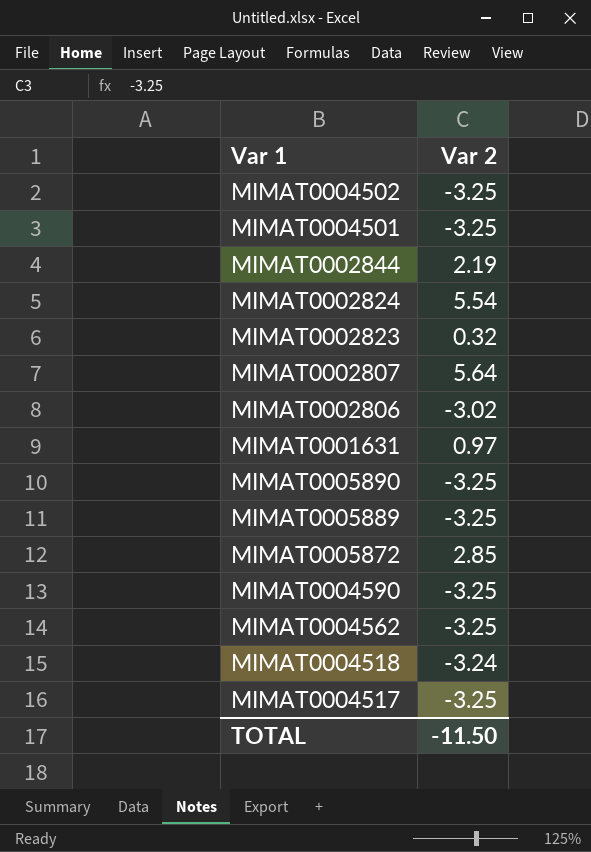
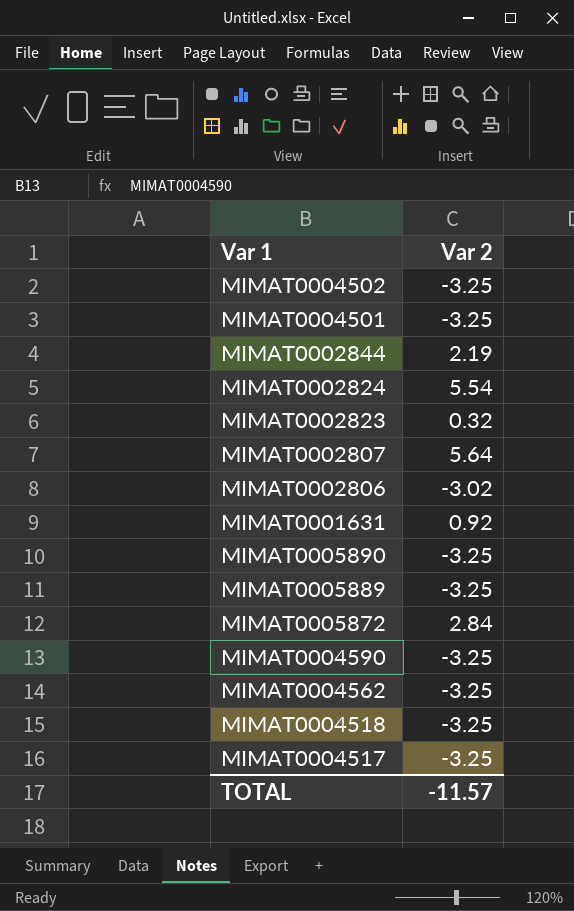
MIMAT0001631 | Var 2: 0.97 -> 0.92
MIMAT0005872 | Var 2: 2.85 -> 2.84
MIMAT0004518 | Var 2: -3.24 -> -3.25
TOTAL | Var 2: -11.50 -> -11.57

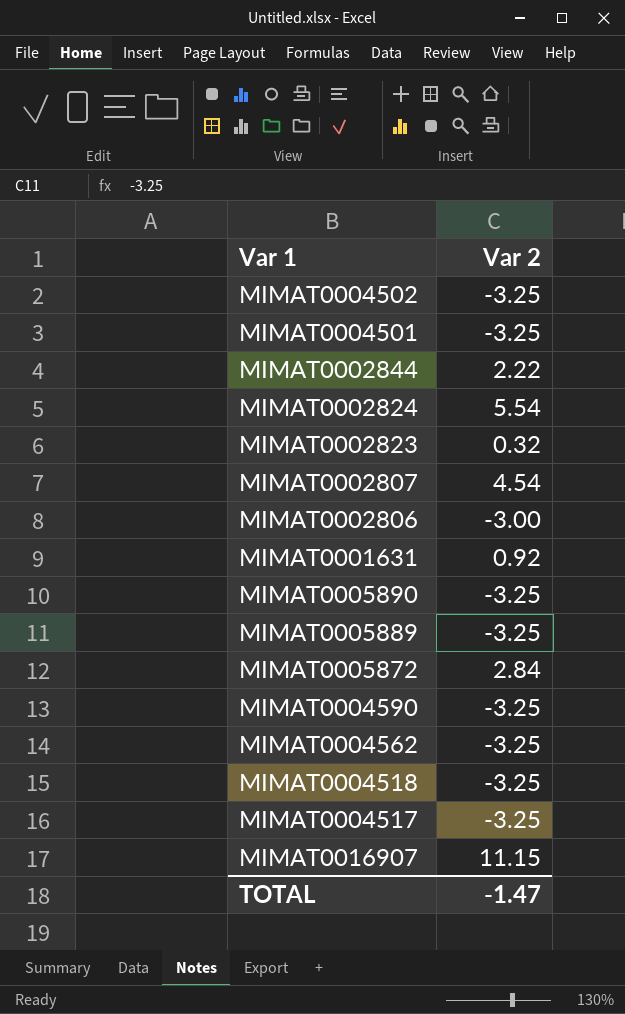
MIMAT0002844 | Var 2: 2.19 -> 2.22
MIMAT0002807 | Var 2: 5.64 -> 4.54
MIMAT0002806 | Var 2: -3.02 -> -3.00
row MIMAT0016907: none -> 11.15
TOTAL | Var 2: -11.57 -> -1.47

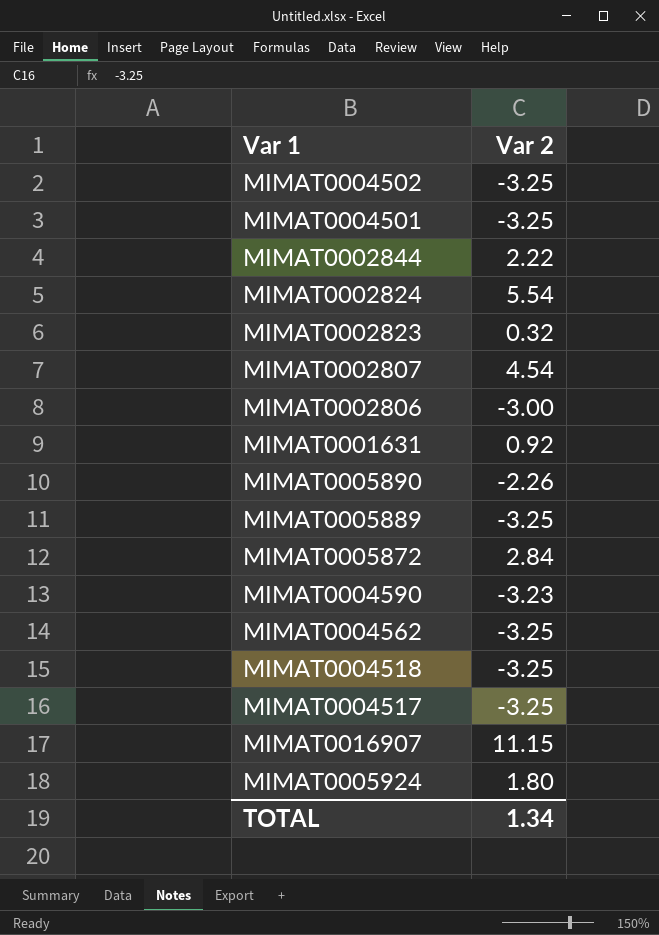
MIMAT0005890 | Var 2: -3.25 -> -2.26
MIMAT0004590 | Var 2: -3.25 -> -3.23
row MIMAT0005924: none -> 1.80
TOTAL | Var 2: -1.47 -> 1.34

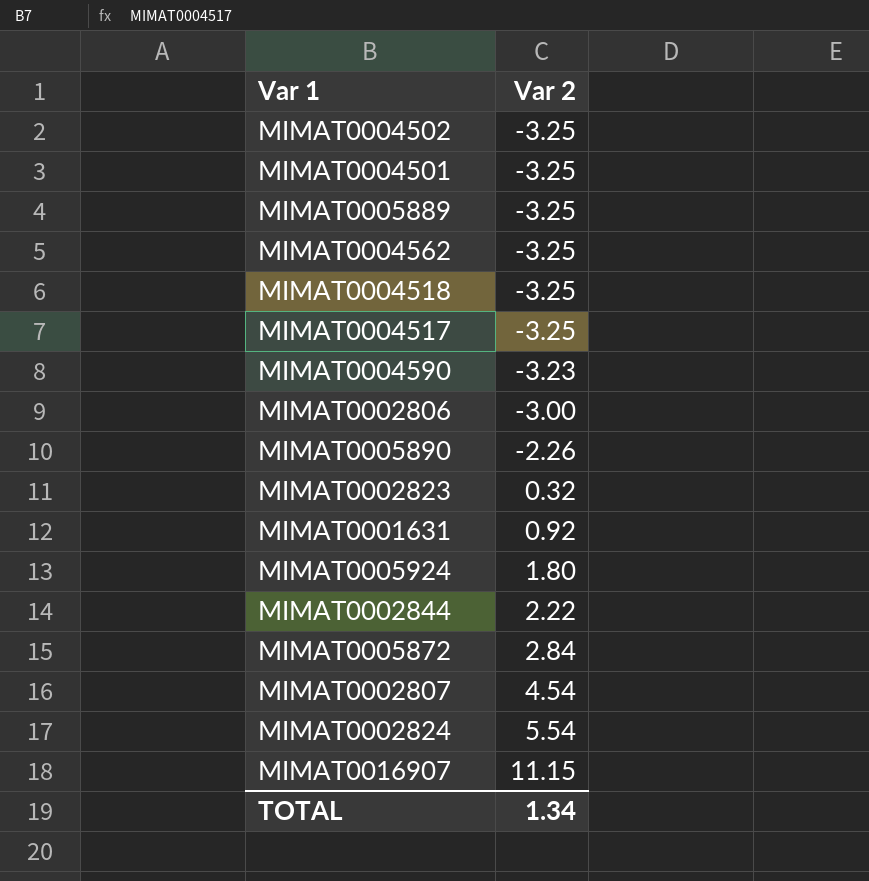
row order: none -> Var 2 ascending

